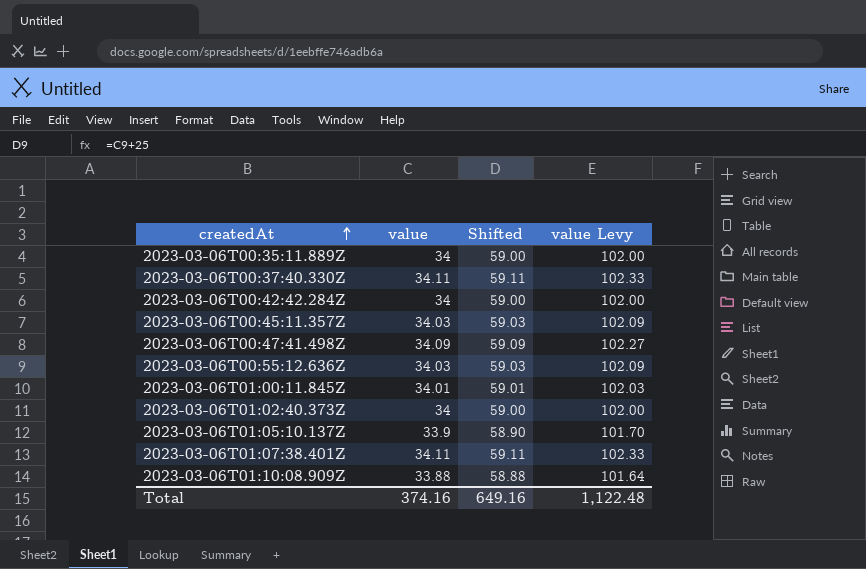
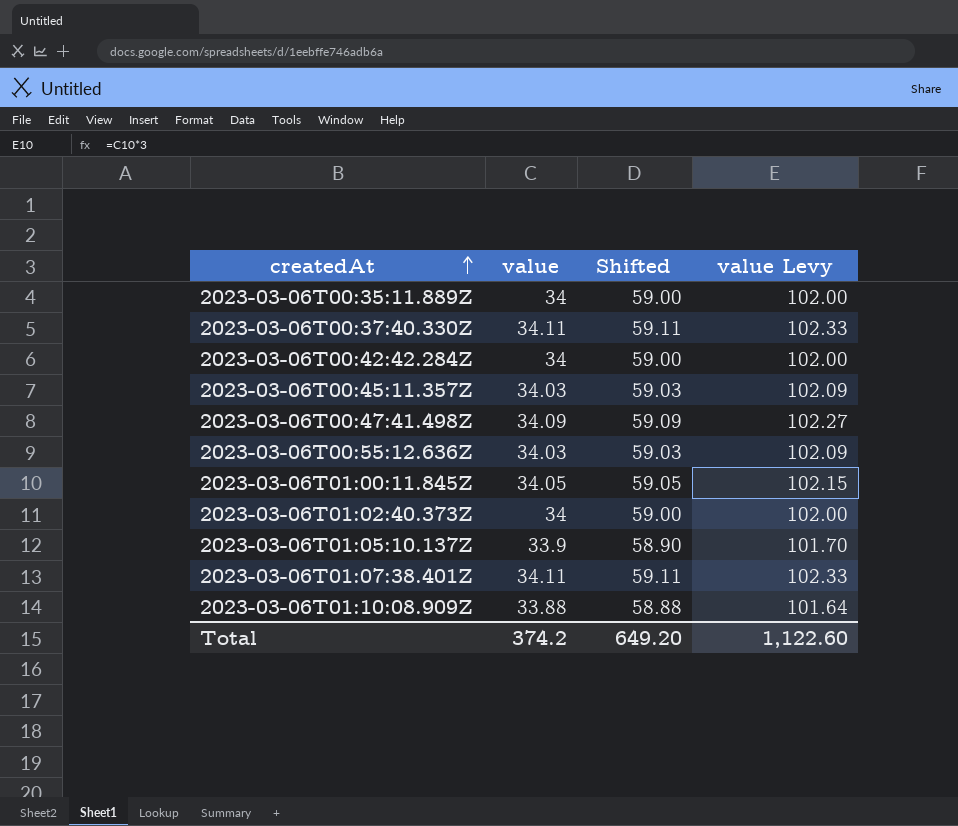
2023-03-06T01:00:11.845Z | value: 34.01 -> 34.05
2023-03-06T01:00:11.845Z | Shifted: 59.01 -> 59.05
2023-03-06T01:00:11.845Z | value Levy: 102.03 -> 102.15
Total | value: 374.16 -> 374.2
Total | Shifted: 649.16 -> 649.20
Total | value Levy: 1,122.48 -> 1,122.60

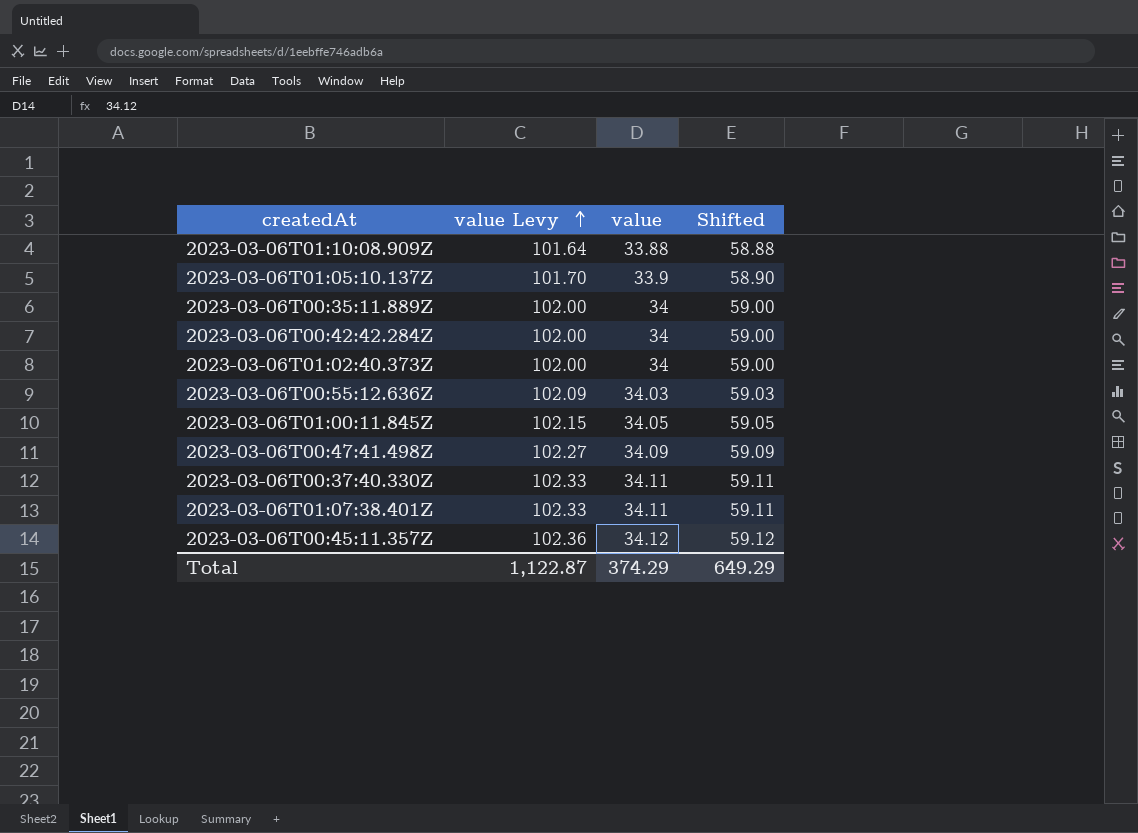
row order: createdAt ascending -> value Levy ascending
column value Levy | position: 4 -> 2
2023-03-06T00:45:11.357Z | value Levy: 102.09 -> 102.36
2023-03-06T00:45:11.357Z | value: 34.03 -> 34.12
2023-03-06T00:45:11.357Z | Shifted: 59.03 -> 59.12
Total | value Levy: 1,122.60 -> 1,122.87
Total | value: 374.2 -> 374.29
Total | Shifted: 649.20 -> 649.29

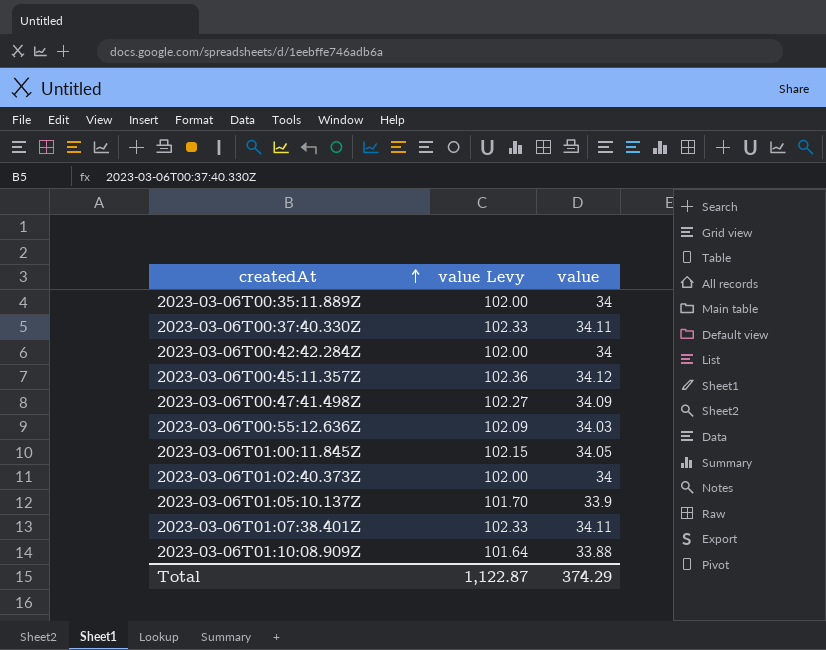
row order: value Levy ascending -> createdAt ascending
column Shifted | formula: [value] + 25 -> none

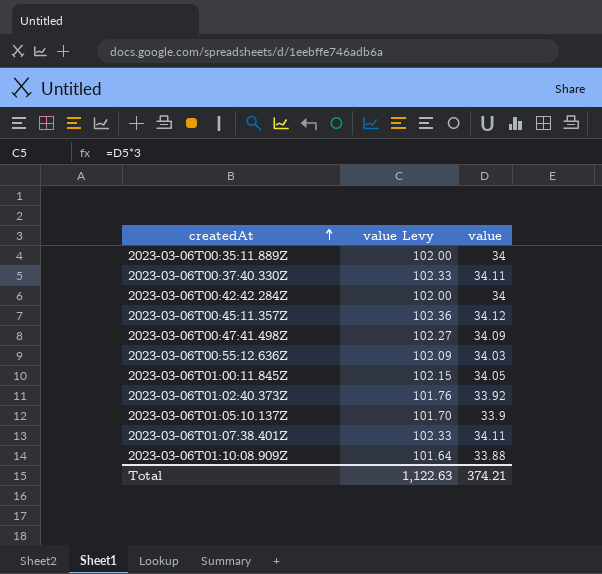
2023-03-06T01:02:40.373Z | value Levy: 102.00 -> 101.76
2023-03-06T01:02:40.373Z | value: 34 -> 33.92
Total | value Levy: 1,122.87 -> 1,122.63
Total | value: 374.29 -> 374.21

